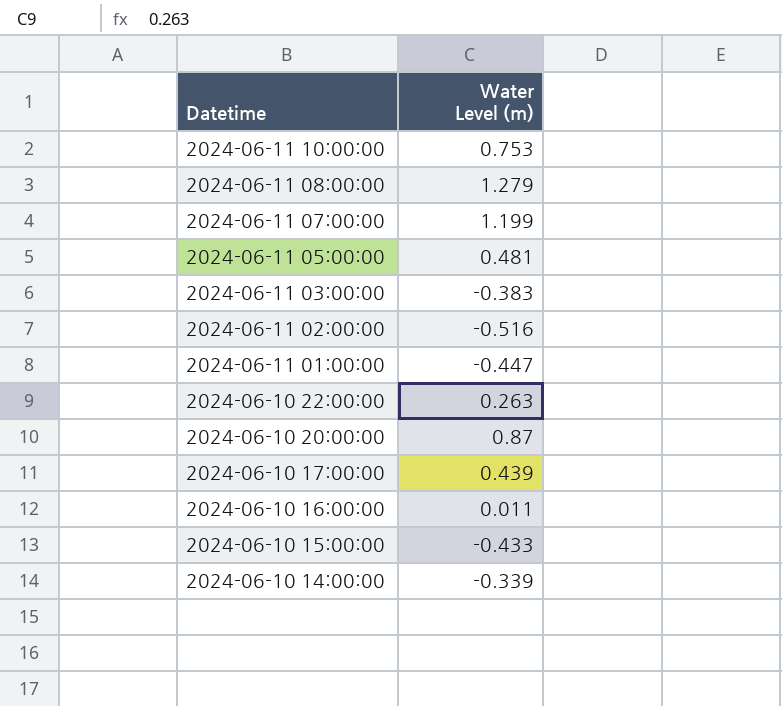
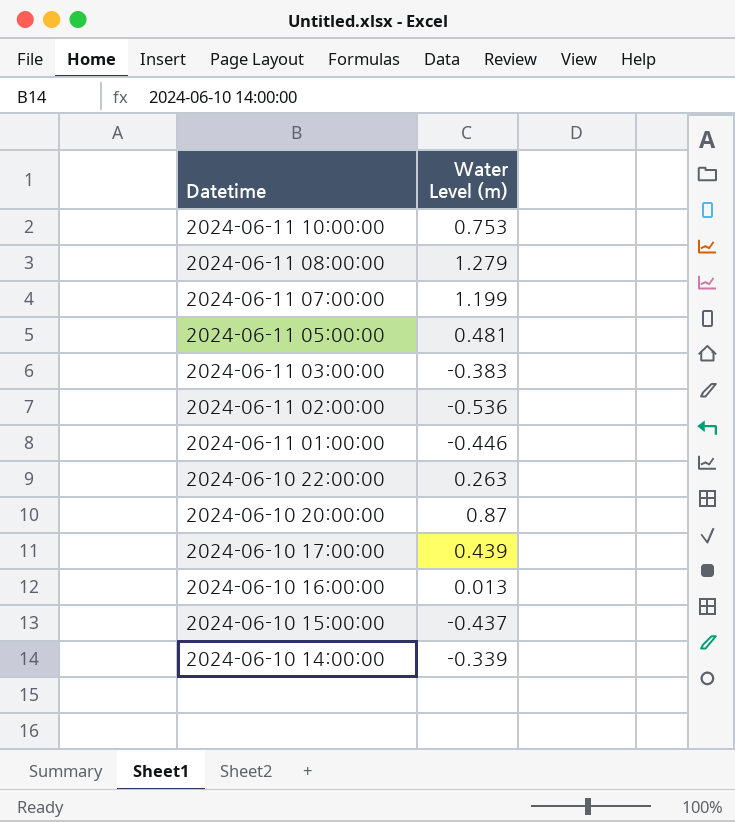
2024-06-11 02:00:00 | Water Level (m): -0.516 -> -0.536
2024-06-11 01:00:00 | Water Level (m): -0.447 -> -0.446
2024-06-10 16:00:00 | Water Level (m): 0.011 -> 0.013
2024-06-10 15:00:00 | Water Level (m): -0.433 -> -0.437

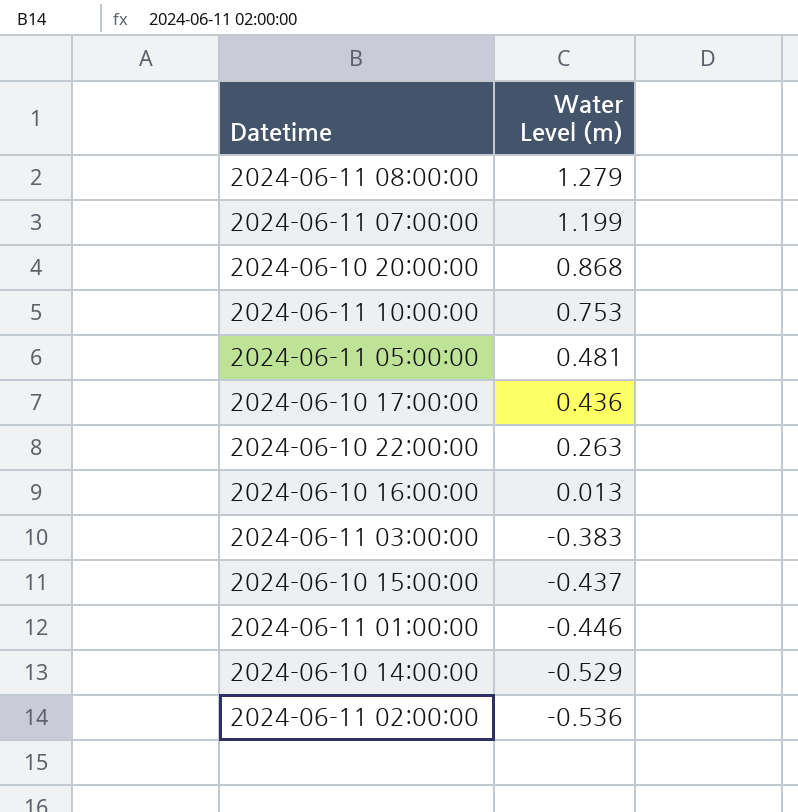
row order: Datetime descending -> Water Level (m) descending
2024-06-10 20:00:00 | Water Level (m): 0.87 -> 0.868
2024-06-10 17:00:00 | Water Level (m): 0.439 -> 0.436
2024-06-10 14:00:00 | Water Level (m): -0.339 -> -0.529

